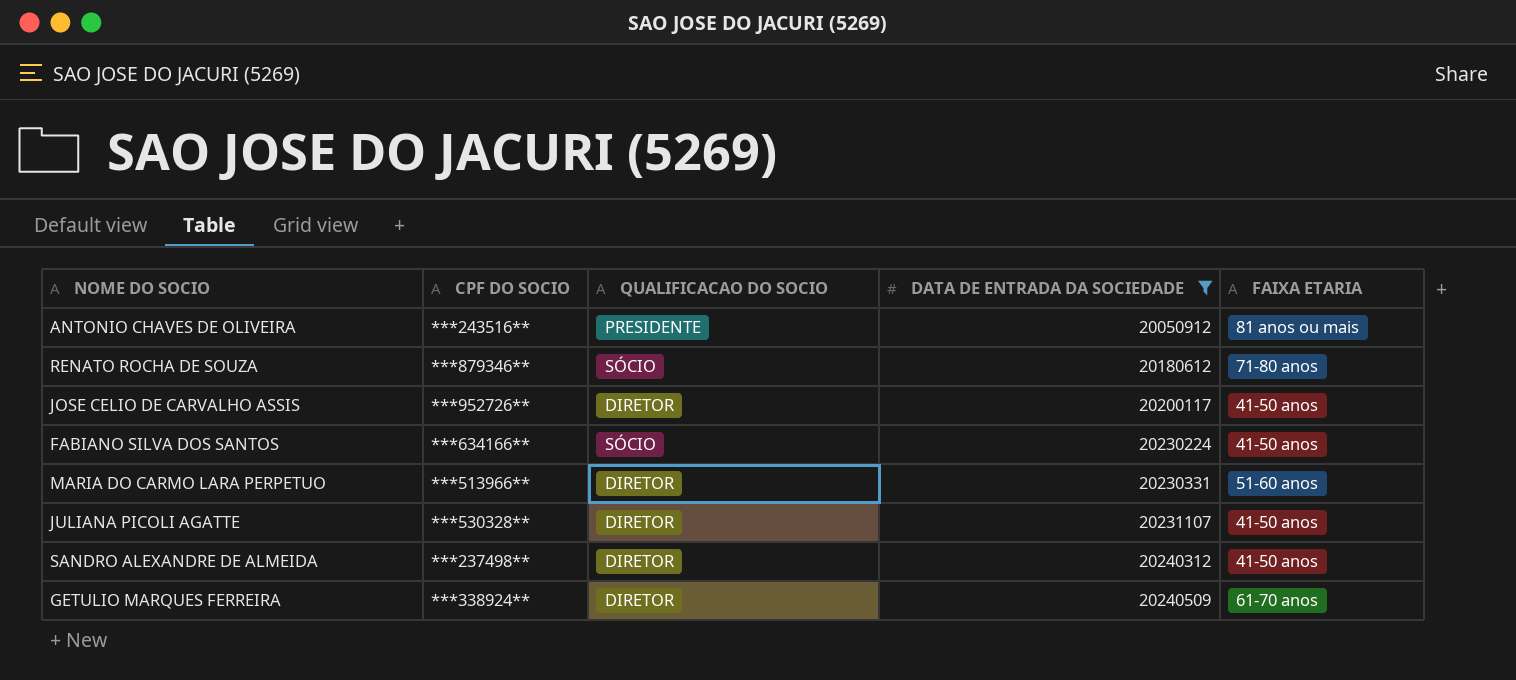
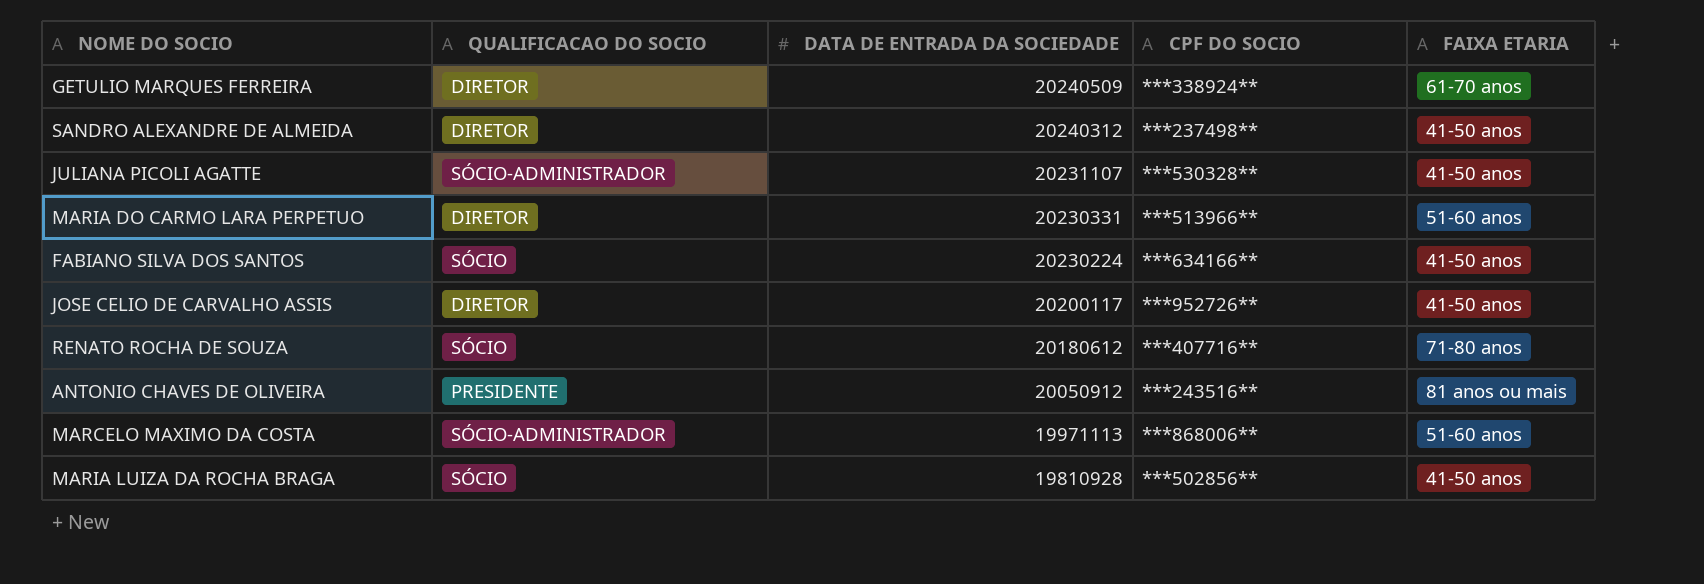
filter: DATA DE ENTRADA DA SOCIEDADE >= 20050912 -> none
row order: DATA DE ENTRADA DA SOCIEDADE ascending -> DATA DE ENTRADA DA SOCIEDADE descending
column CPF DO SOCIO | position: 2 -> 4
JULIANA PICOLI AGATTE | QUALIFICACAO DO SOCIO: DIRETOR -> SÓCIO-ADMINISTRADOR
RENATO ROCHA DE SOUZA | CPF DO SOCIO: ***879346** -> ***407716**

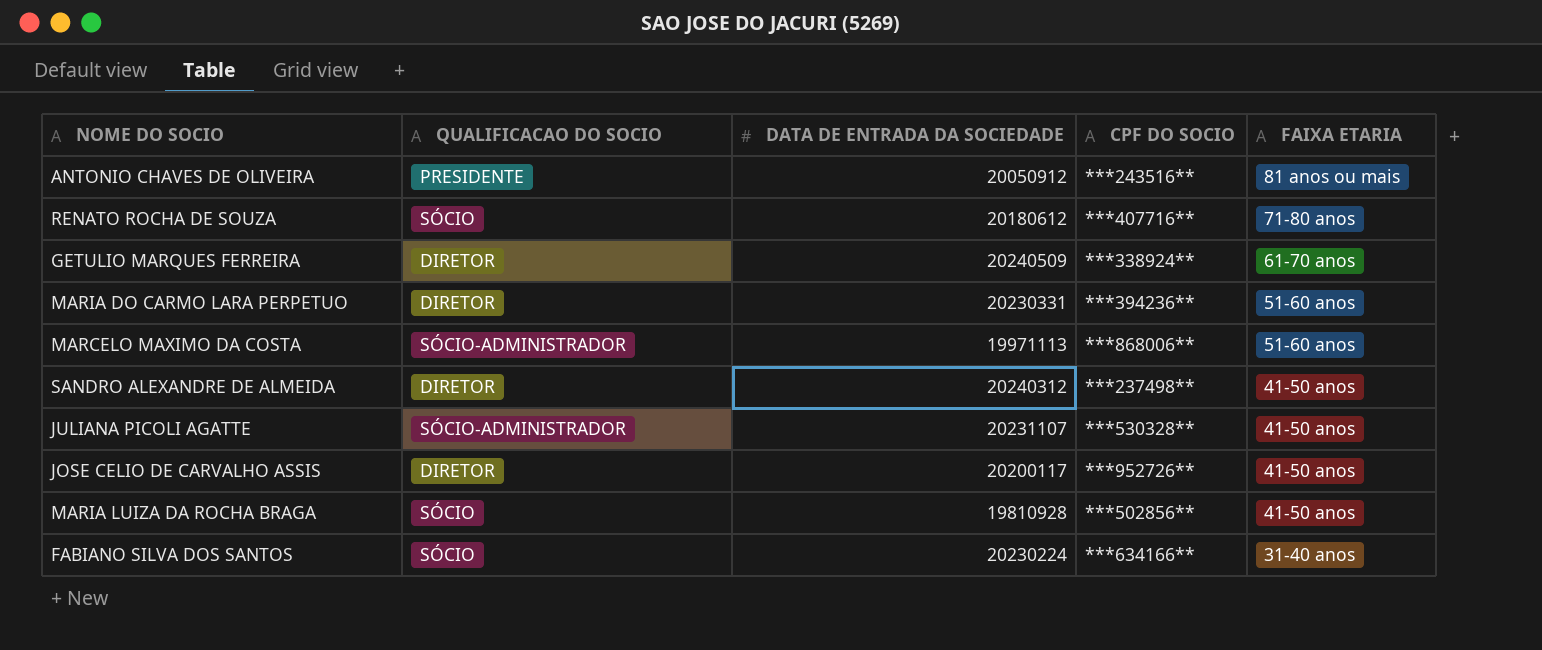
row order: DATA DE ENTRADA DA SOCIEDADE descending -> FAIXA ETARIA descending
MARIA DO CARMO LARA PERPETUO | CPF DO SOCIO: ***513966** -> ***394236**
FABIANO SILVA DOS SANTOS | FAIXA ETARIA: 41-50 anos -> 31-40 anos

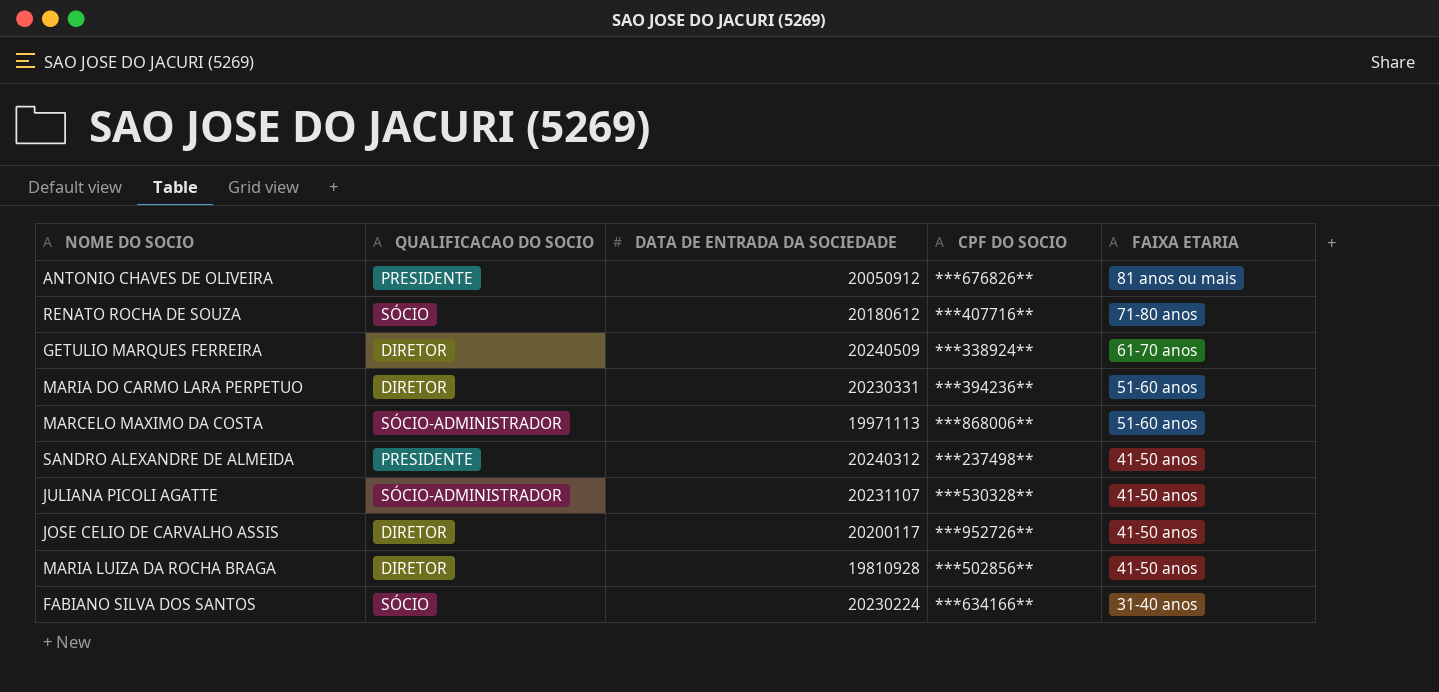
ANTONIO CHAVES DE OLIVEIRA | CPF DO SOCIO: ***243516** -> ***676826**
SANDRO ALEXANDRE DE ALMEIDA | QUALIFICACAO DO SOCIO: DIRETOR -> PRESIDENTE
MARIA LUIZA DA ROCHA BRAGA | QUALIFICACAO DO SOCIO: SÓCIO -> DIRETOR

